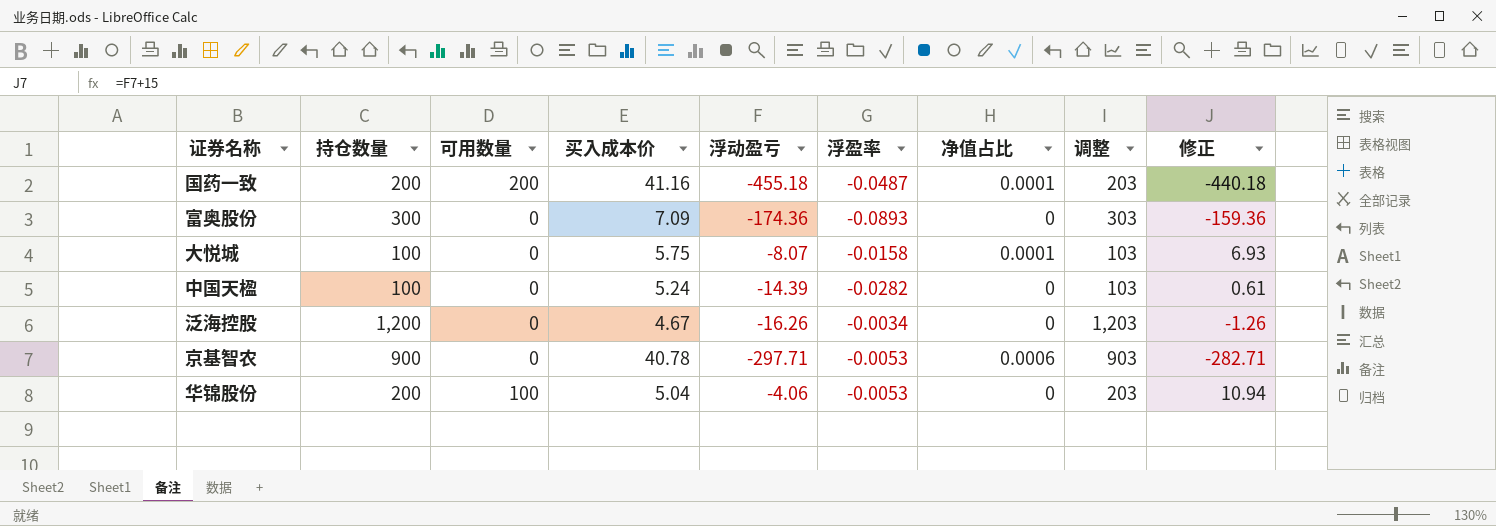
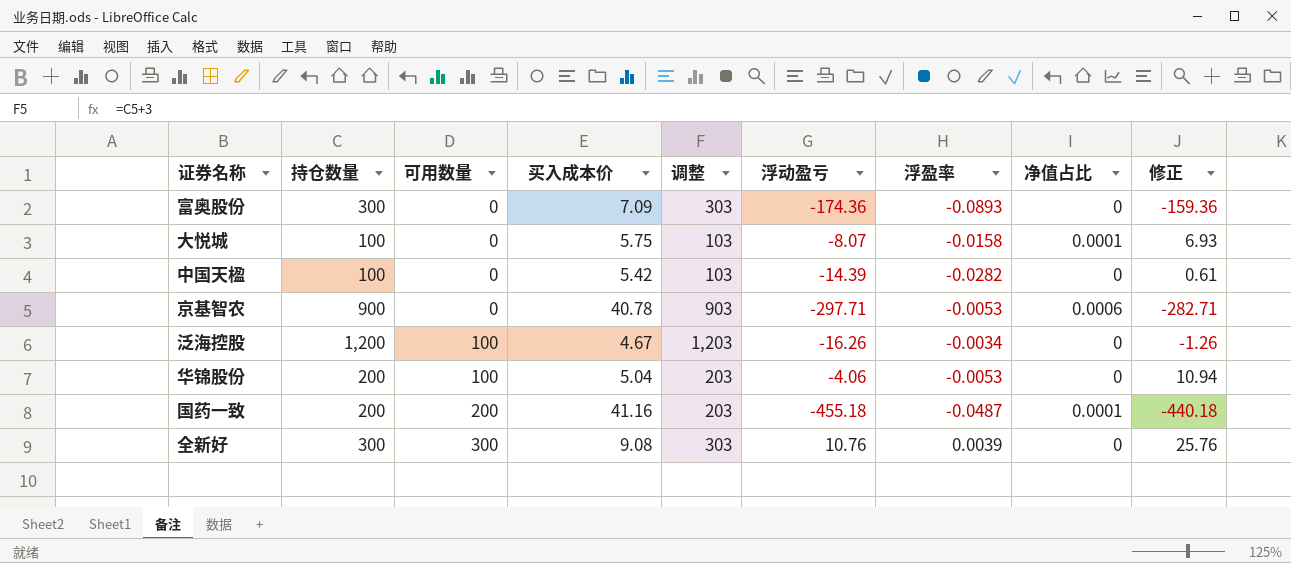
row order: none -> 可用数量 ascending
column 调整 | position: 8 -> 5
中国天楹 | 买入成本价: 5.24 -> 5.42
泛海控股 | 可用数量: 0 -> 100
row 全新好: none -> 300 | 300 | 9.08 | 303 | 10.76 | 0.0039 | 0 | 25.76

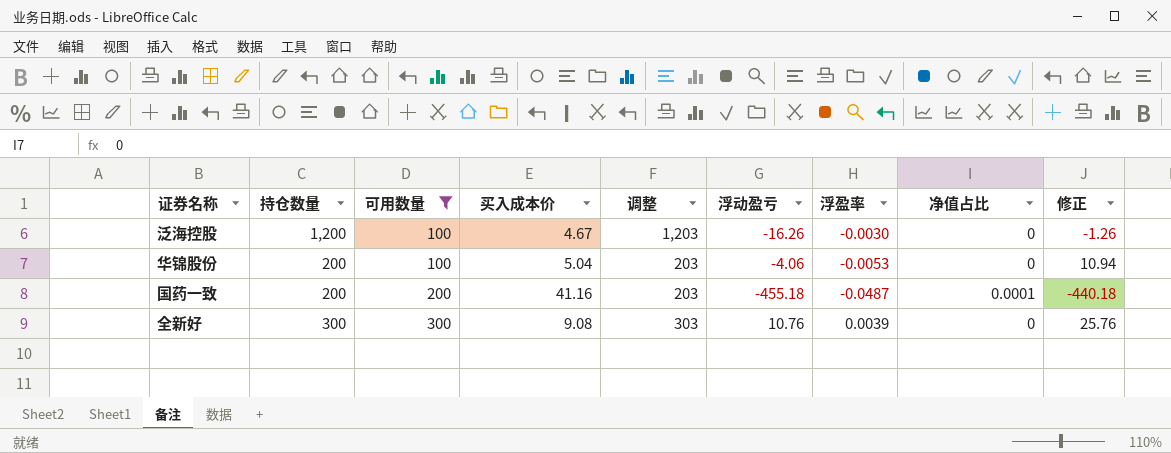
filter: none -> 可用数量 != 0
泛海控股 | 浮盈率: -0.0034 -> -0.0030

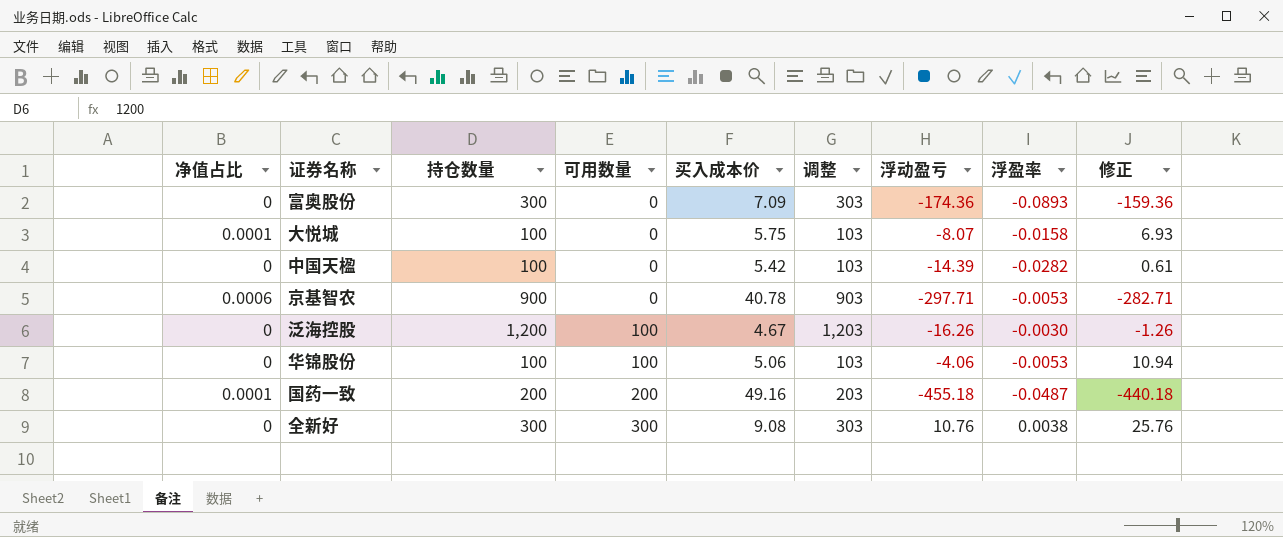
filter: 可用数量 != 0 -> none
column 净值占比 | position: 8 -> 1
华锦股份 | 持仓数量: 200 -> 100
华锦股份 | 买入成本价: 5.04 -> 5.06
华锦股份 | 调整: 203 -> 103
国药一致 | 买入成本价: 41.16 -> 49.16
全新好 | 浮盈率: 0.0039 -> 0.0038

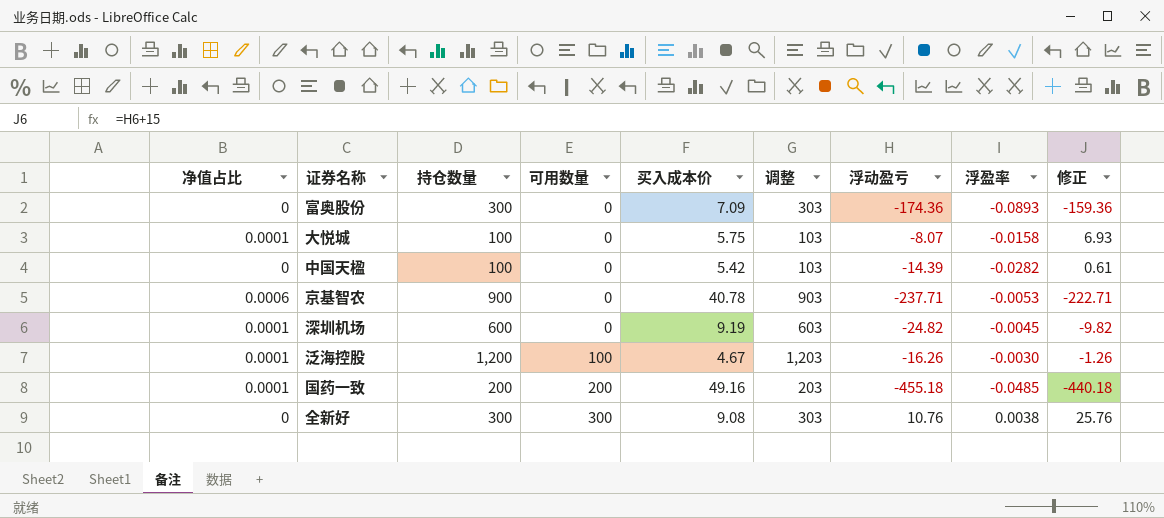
row 华锦股份: 0 | 100 | 100 | 5.06 | 103 | -4.06 | -0.0053 | 10.94 -> none
京基智农 | 浮动盈亏: -297.71 -> -237.71
京基智农 | 修正: -282.71 -> -222.71
row 深圳机场: none -> 0.0001 | 600 | 0 | 9.19 | 603 | -24.82 | -0.0045 | -9.82
泛海控股 | 净值占比: 0 -> 0.0001
国药一致 | 浮盈率: -0.0487 -> -0.0485

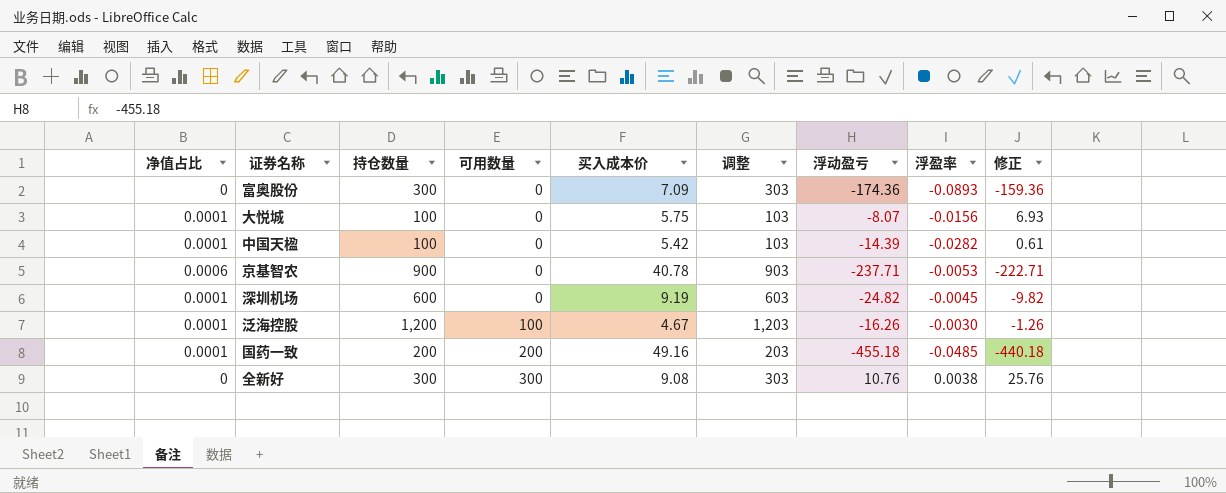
大悦城 | 浮盈率: -0.0158 -> -0.0156
中国天楹 | 净值占比: 0 -> 0.0001

